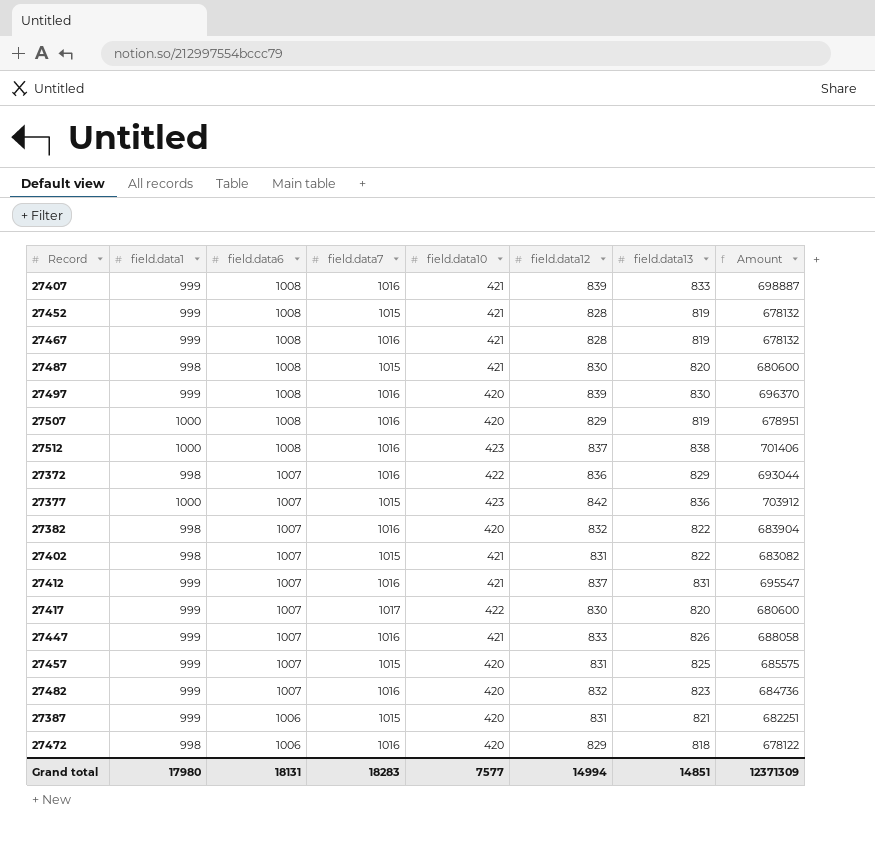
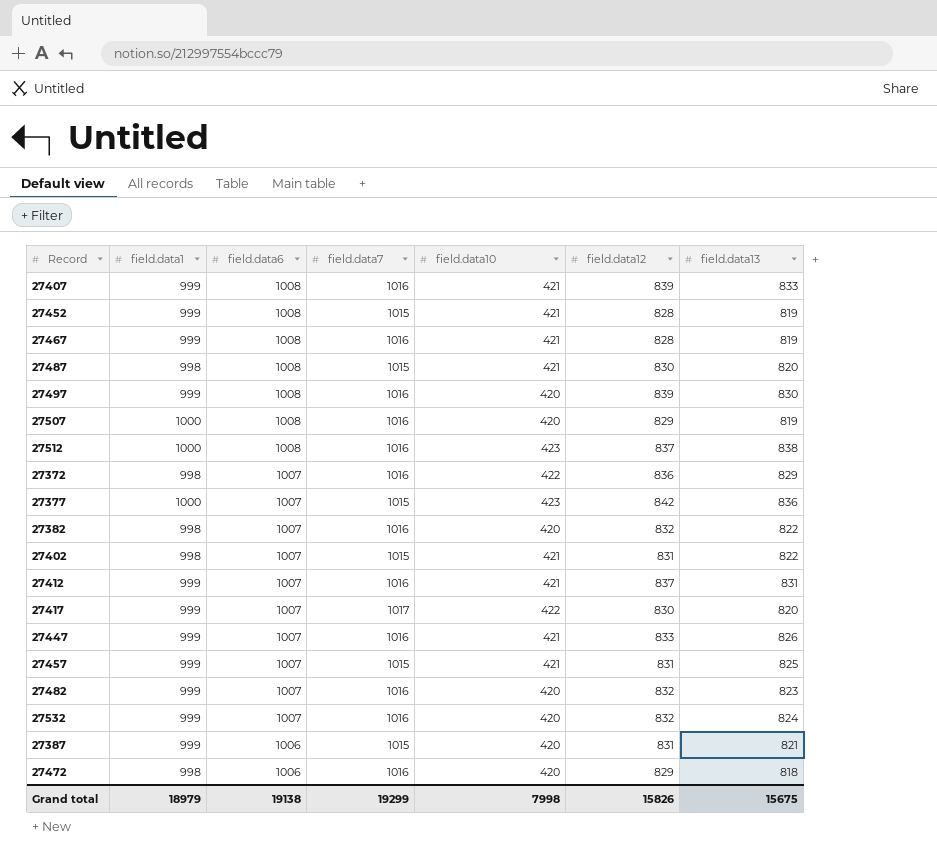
column Amount | formula: [field.data12] * [field.data13] -> none
27457 | field.data10: 420 -> 421
row 27532: none -> 999 | 1007 | 1016 | 420 | 832 | 824
Grand total | field.data1: 17980 -> 18979
Grand total | field.data6: 18131 -> 19138
Grand total | field.data7: 18283 -> 19299
Grand total | field.data10: 7577 -> 7998
Grand total | field.data12: 14994 -> 15826
Grand total | field.data13: 14851 -> 15675

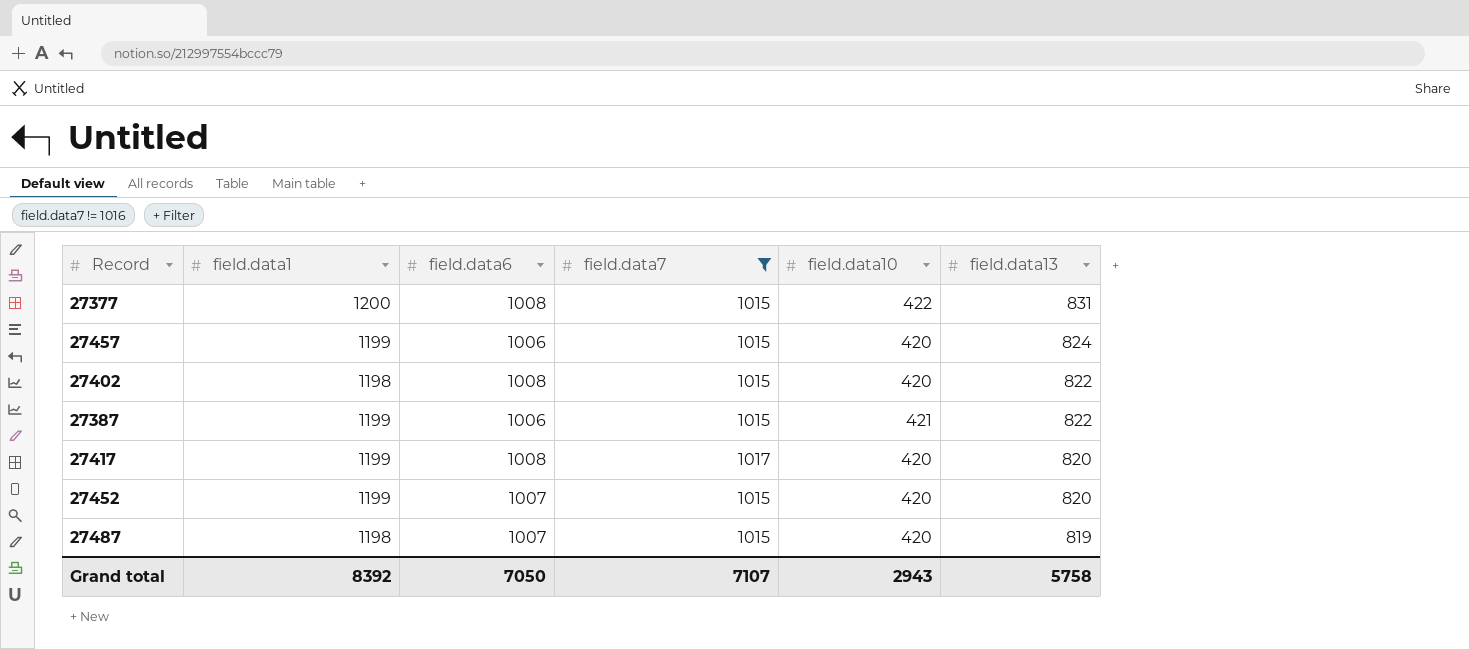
filter: none -> field.data7 != 1016
row order: field.data6 descending -> field.data13 descending
column field.data12 | position: 6 -> none
27377 | field.data1: 1000 -> 1200
27377 | field.data6: 1007 -> 1008
27377 | field.data10: 423 -> 422
27377 | field.data13: 836 -> 831
27457 | field.data1: 999 -> 1199
27457 | field.data6: 1007 -> 1006
27457 | field.data10: 421 -> 420
27457 | field.data13: 825 -> 824
27402 | field.data1: 998 -> 1198
27402 | field.data6: 1007 -> 1008
27402 | field.data10: 421 -> 420
27387 | field.data1: 999 -> 1199
27387 | field.data10: 420 -> 421
27387 | field.data13: 821 -> 822
27417 | field.data1: 999 -> 1199
27417 | field.data6: 1007 -> 1008
27417 | field.data10: 422 -> 420
27452 | field.data1: 999 -> 1199
27452 | field.data6: 1008 -> 1007
27452 | field.data10: 421 -> 420
27452 | field.data13: 819 -> 820
27487 | field.data1: 998 -> 1198
27487 | field.data6: 1008 -> 1007
27487 | field.data10: 421 -> 420
27487 | field.data13: 820 -> 819
Grand total | field.data1: 18979 -> 8392
Grand total | field.data6: 19138 -> 7050
Grand total | field.data7: 19299 -> 7107
Grand total | field.data10: 7998 -> 2943
Grand total | field.data13: 15675 -> 5758

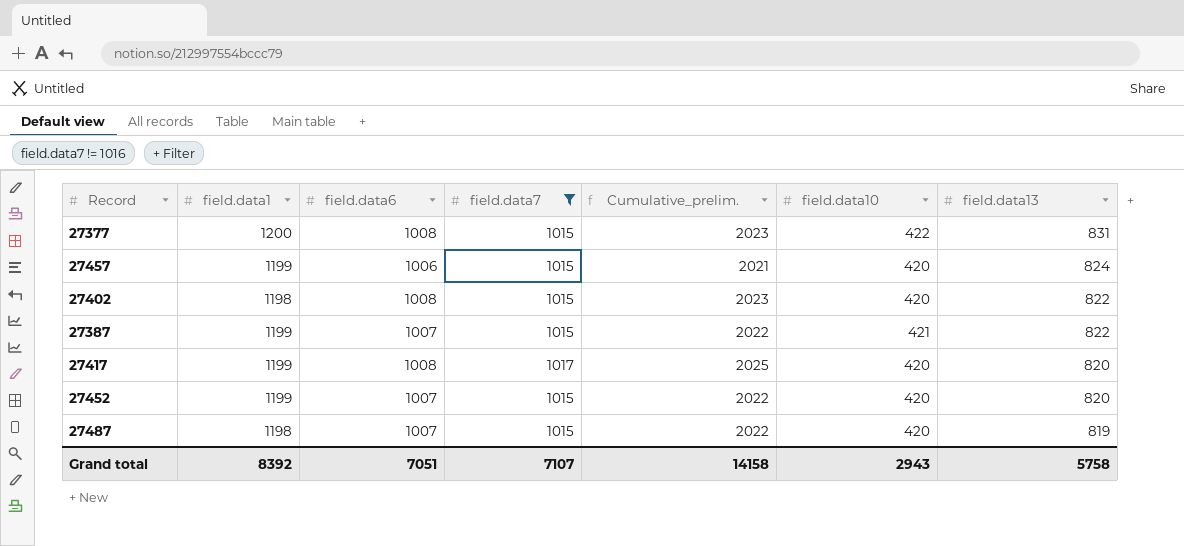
column Cumulative_prelim. | formula: none -> [field.data6] + [field.data7]
27387 | field.data6: 1006 -> 1007
Grand total | field.data6: 7050 -> 7051

